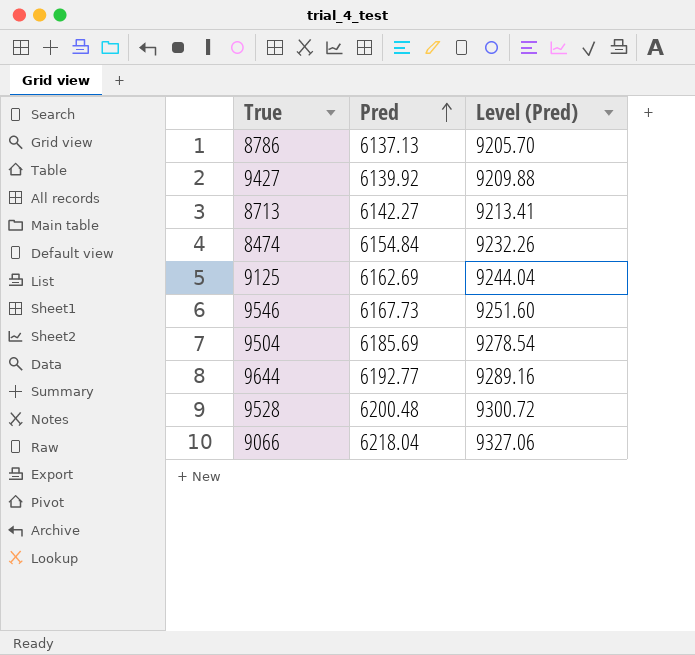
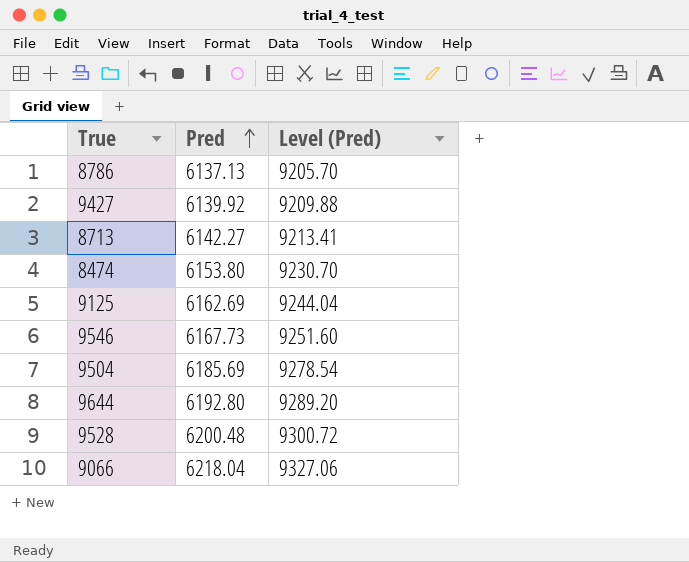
8474 | Pred: 6154.84 -> 6153.80
8474 | Level (Pred): 9232.26 -> 9230.70
9644 | Pred: 6192.77 -> 6192.80
9644 | Level (Pred): 9289.16 -> 9289.20

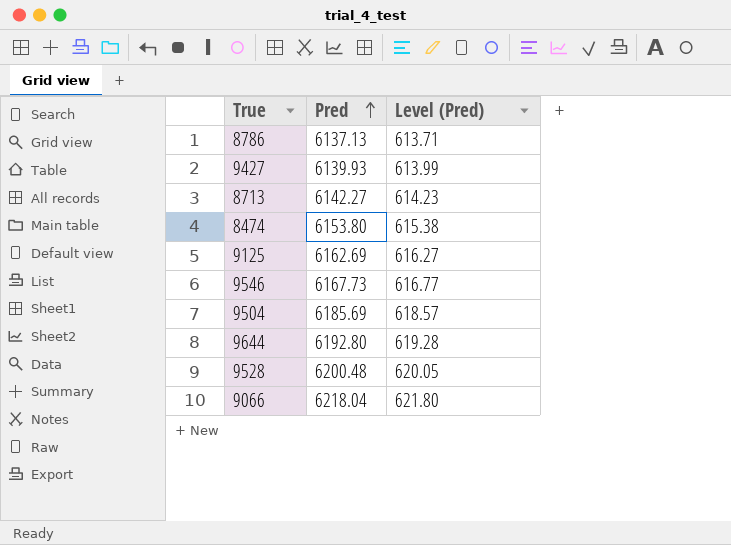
column Level (Pred) | formula: [Pred] * 1.5 -> [Pred] * 0.1
9427 | Pred: 6139.92 -> 6139.93

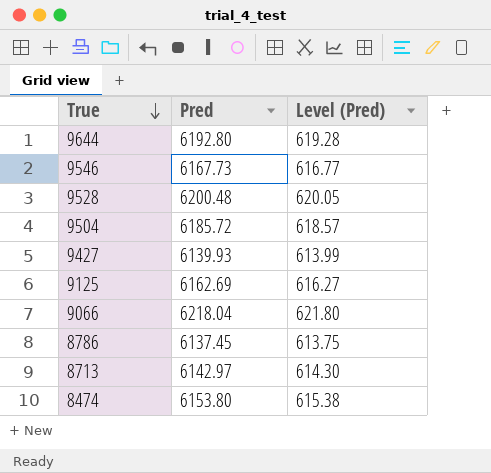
row order: Pred ascending -> True descending
9504 | Pred: 6185.69 -> 6185.72
8786 | Pred: 6137.13 -> 6137.45
8786 | Level (Pred): 613.71 -> 613.75
8713 | Pred: 6142.27 -> 6142.97
8713 | Level (Pred): 614.23 -> 614.30

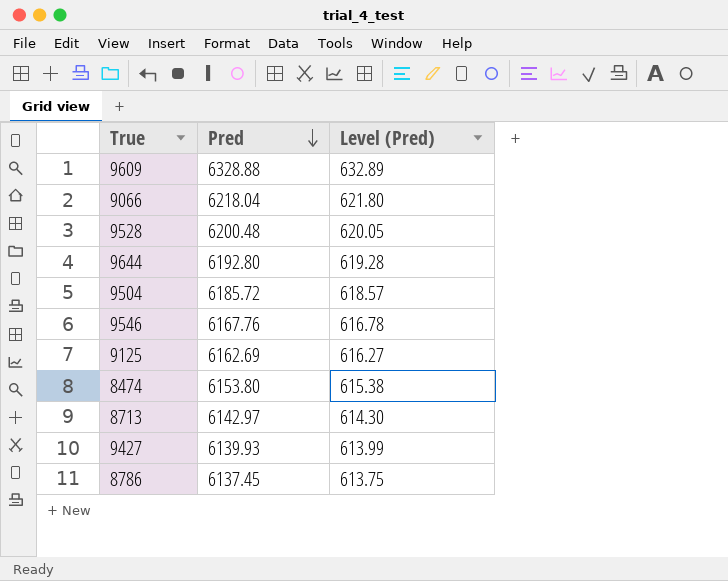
row order: True descending -> Pred descending
row 9609: none -> 6328.88 | 632.89
9546 | Pred: 6167.73 -> 6167.76
9546 | Level (Pred): 616.77 -> 616.78

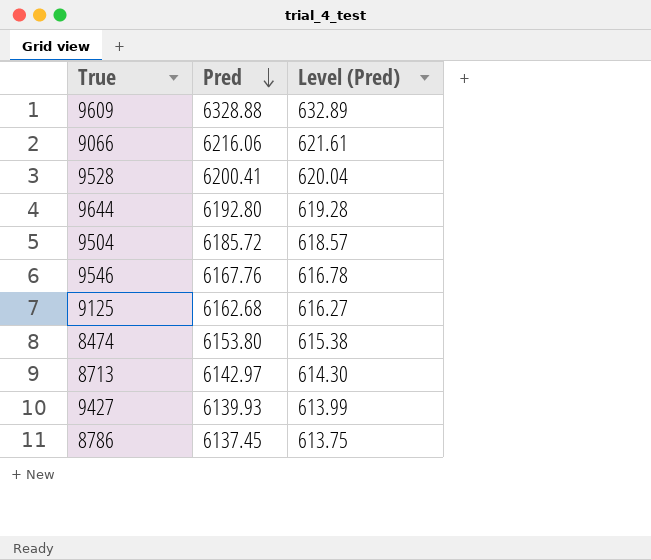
9066 | Pred: 6218.04 -> 6216.06
9066 | Level (Pred): 621.80 -> 621.61
9528 | Pred: 6200.48 -> 6200.41
9528 | Level (Pred): 620.05 -> 620.04
9125 | Pred: 6162.69 -> 6162.68

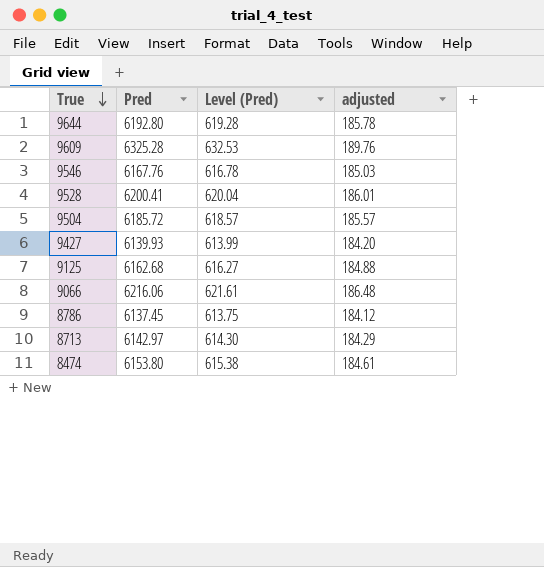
row order: Pred descending -> True descending
column adjusted | formula: none -> [Pred] * 0.03
9609 | Pred: 6328.88 -> 6325.28
9609 | Level (Pred): 632.89 -> 632.53

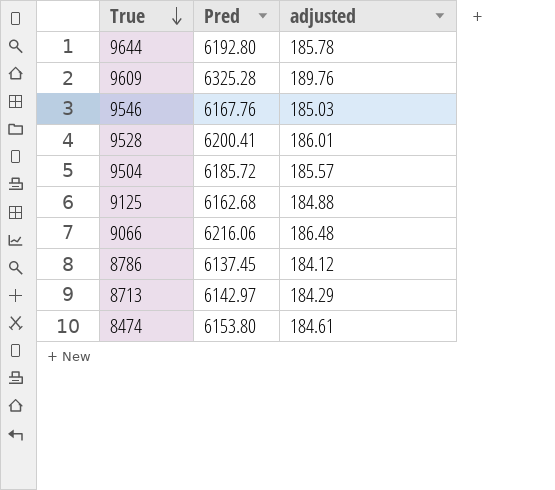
column Level (Pred) | formula: [Pred] * 0.1 -> none
row 9427: 6139.93 | 613.99 | 184.20 -> none

